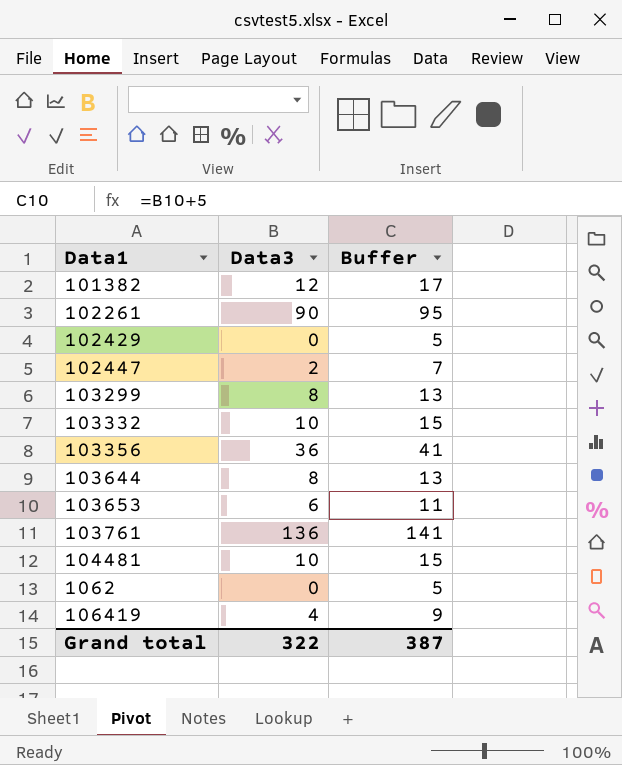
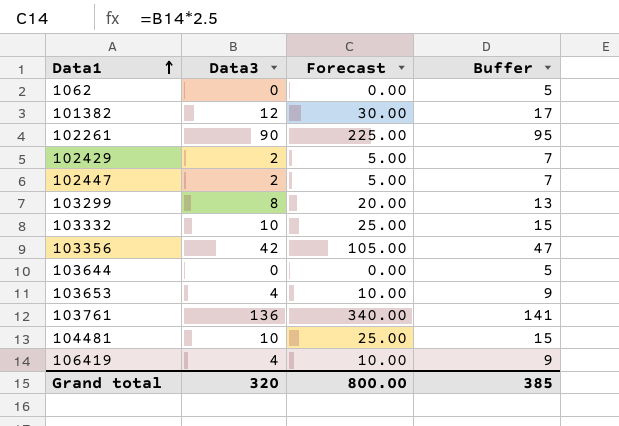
row order: none -> Data1 ascending
column Forecast | formula: none -> [Data3] * 2.5
102429 | Data3: 0 -> 2
102429 | Buffer: 5 -> 7
103356 | Data3: 36 -> 42
103356 | Buffer: 41 -> 47
103644 | Data3: 8 -> 0
103644 | Buffer: 13 -> 5
103653 | Data3: 6 -> 4
103653 | Buffer: 11 -> 9
Grand total | Data3: 322 -> 320
Grand total | Buffer: 387 -> 385

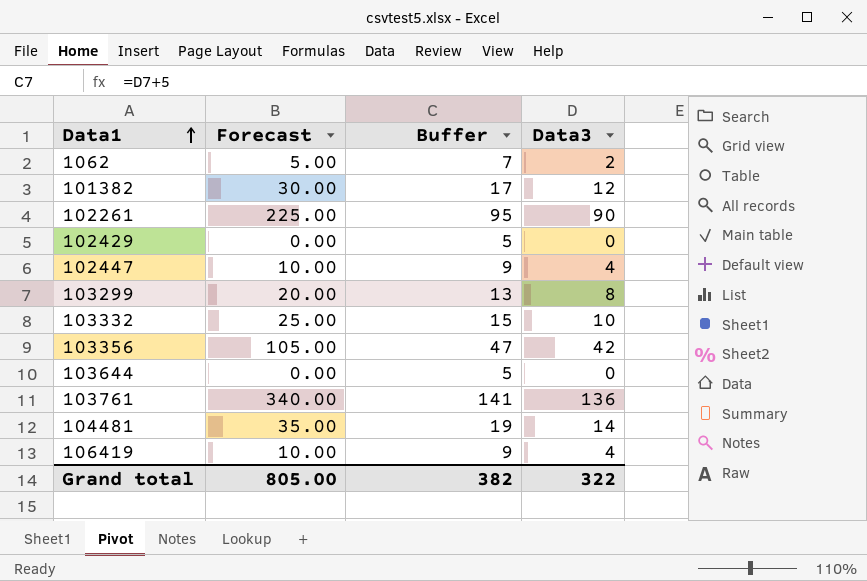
column Data3 | position: 2 -> 4
row 103653: 4 | 10.00 | 9 -> none
1062 | Forecast: 0.00 -> 5.00
1062 | Buffer: 5 -> 7
1062 | Data3: 0 -> 2
102429 | Forecast: 5.00 -> 0.00
102429 | Buffer: 7 -> 5
102429 | Data3: 2 -> 0
102447 | Forecast: 5.00 -> 10.00
102447 | Buffer: 7 -> 9
102447 | Data3: 2 -> 4
104481 | Forecast: 25.00 -> 35.00
104481 | Buffer: 15 -> 19
104481 | Data3: 10 -> 14
Grand total | Forecast: 800.00 -> 805.00
Grand total | Buffer: 385 -> 382
Grand total | Data3: 320 -> 322

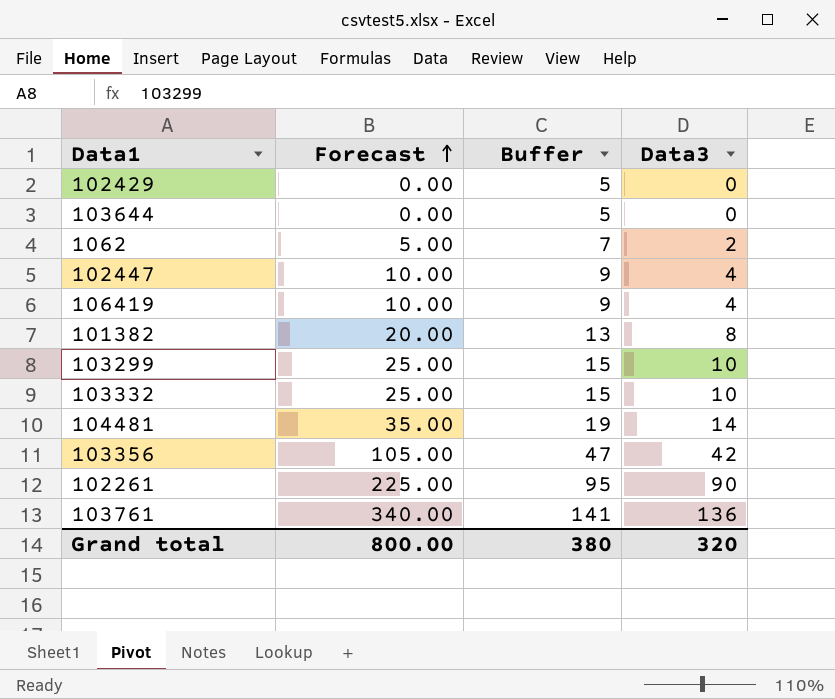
row order: Data1 ascending -> Forecast ascending
101382 | Forecast: 30.00 -> 20.00
101382 | Buffer: 17 -> 13
101382 | Data3: 12 -> 8
103299 | Forecast: 20.00 -> 25.00
103299 | Buffer: 13 -> 15
103299 | Data3: 8 -> 10
Grand total | Forecast: 805.00 -> 800.00
Grand total | Buffer: 382 -> 380
Grand total | Data3: 322 -> 320

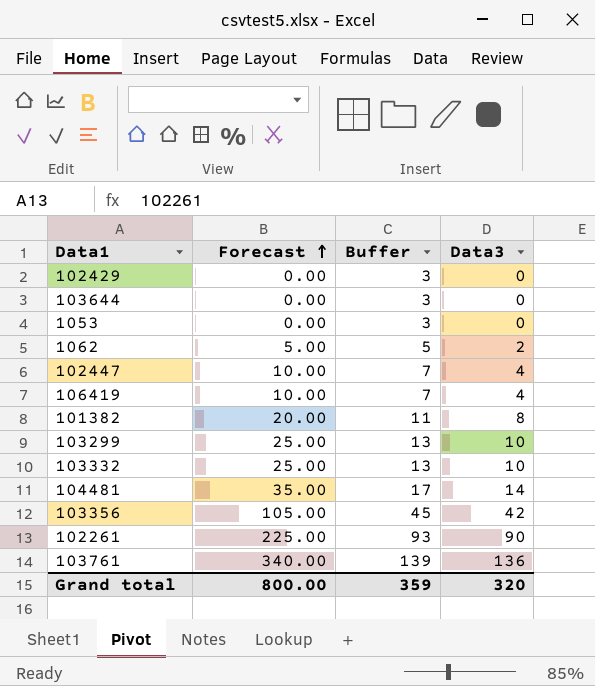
column Buffer | formula: [Data3] + 5 -> [Data3] + 3
row 1053: none -> 0.00 | 3 | 0
Grand total | Buffer: 380 -> 359

